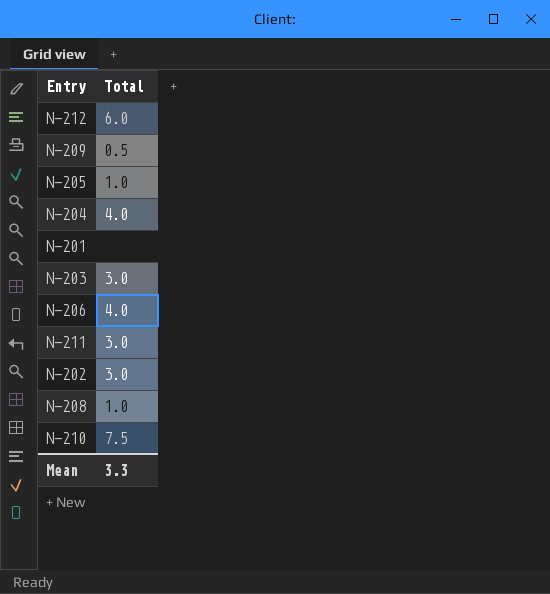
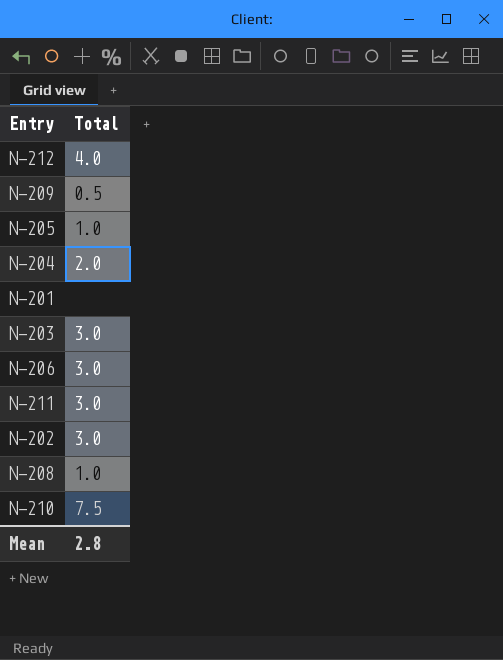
N-212 | Total: 6.0 -> 4.0
N-204 | Total: 4.0 -> 2.0
N-206 | Total: 4.0 -> 3.0
Mean | Total: 3.3 -> 2.8

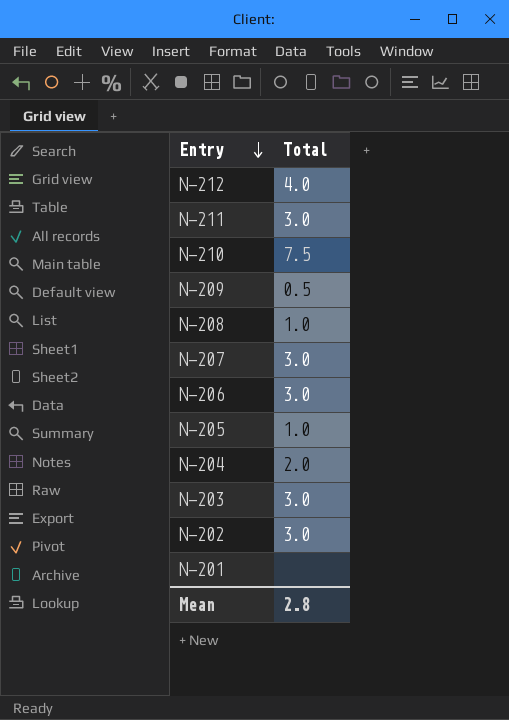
row order: none -> Entry descending
row N-207: none -> 3.0

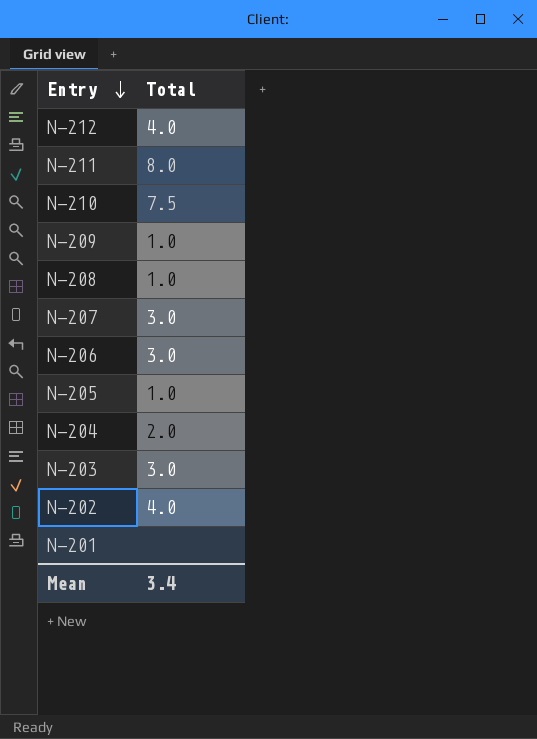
N-211 | Total: 3.0 -> 8.0
N-209 | Total: 0.5 -> 1.0
N-202 | Total: 3.0 -> 4.0
Mean | Total: 2.8 -> 3.4

